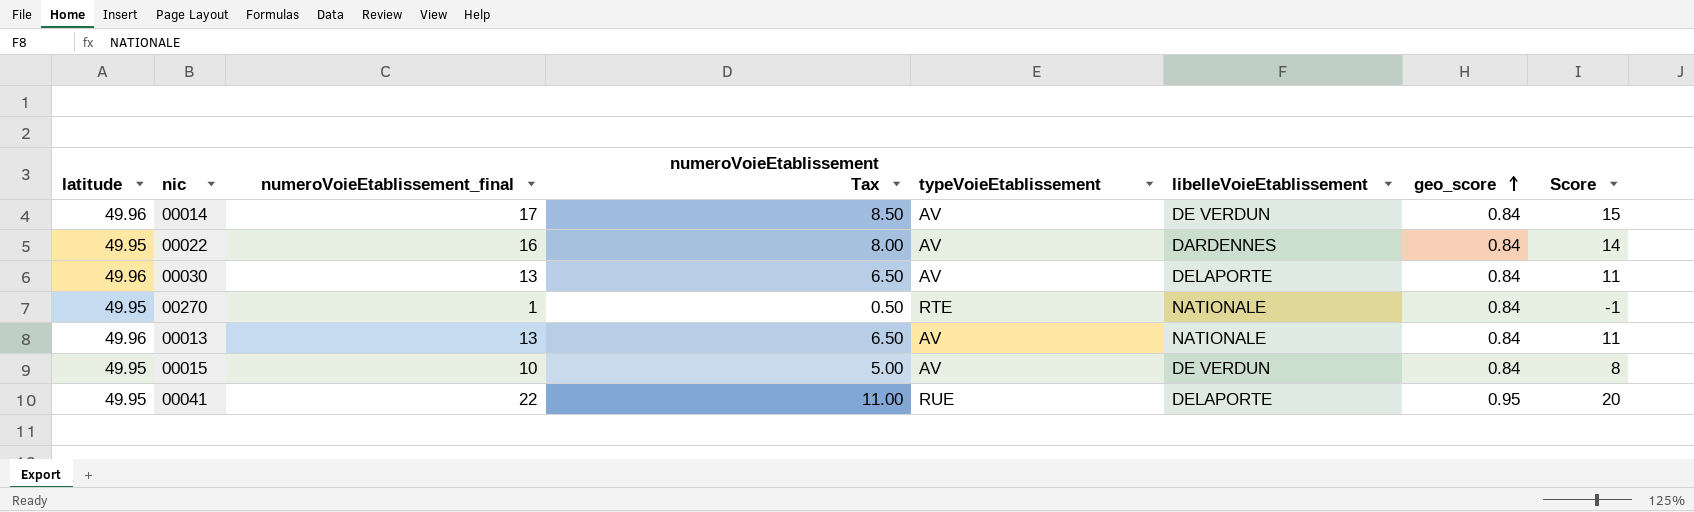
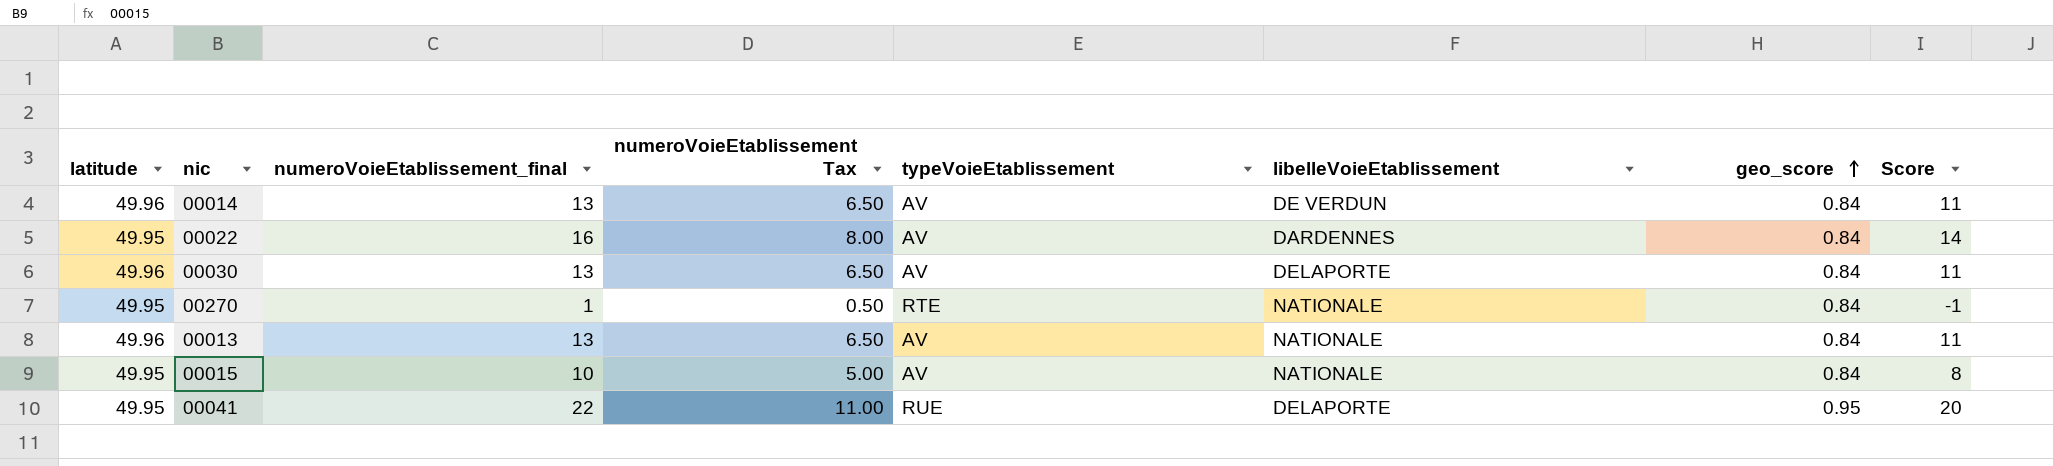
00014 | numeroVoieEtablissement_final: 17 -> 13
00014 | numeroVoieEtablissement Tax: 8.50 -> 6.50
00014 | Score: 15 -> 11
00015 | libelleVoieEtablissement: DE VERDUN -> NATIONALE

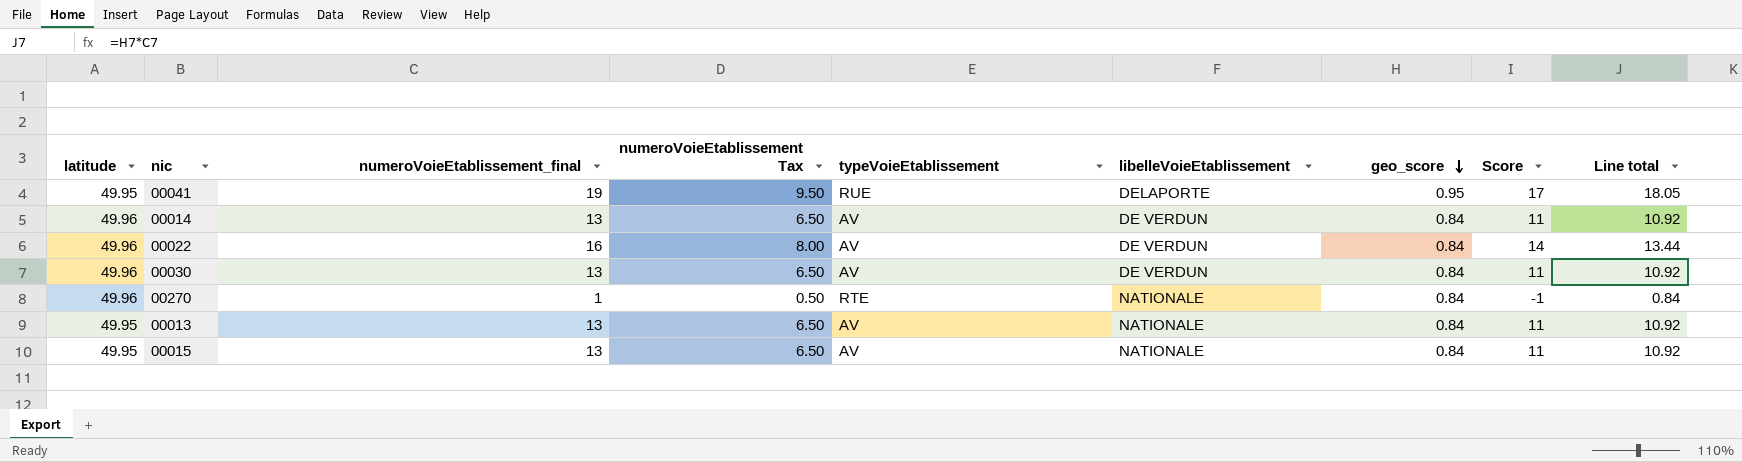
row order: geo_score ascending -> geo_score descending
column Line total | formula: none -> [numeroVoieEtablissement_final] * [geo_score]
00041 | numeroVoieEtablissement_final: 22 -> 19
00041 | numeroVoieEtablissement Tax: 11.00 -> 9.50
00041 | Score: 20 -> 17
00022 | latitude: 49.95 -> 49.96
00022 | libelleVoieEtablissement: DARDENNES -> DE VERDUN
00030 | libelleVoieEtablissement: DELAPORTE -> DE VERDUN
00270 | latitude: 49.95 -> 49.96
00013 | latitude: 49.96 -> 49.95
00015 | numeroVoieEtablissement_final: 10 -> 13
00015 | numeroVoieEtablissement Tax: 5.00 -> 6.50
00015 | Score: 8 -> 11

